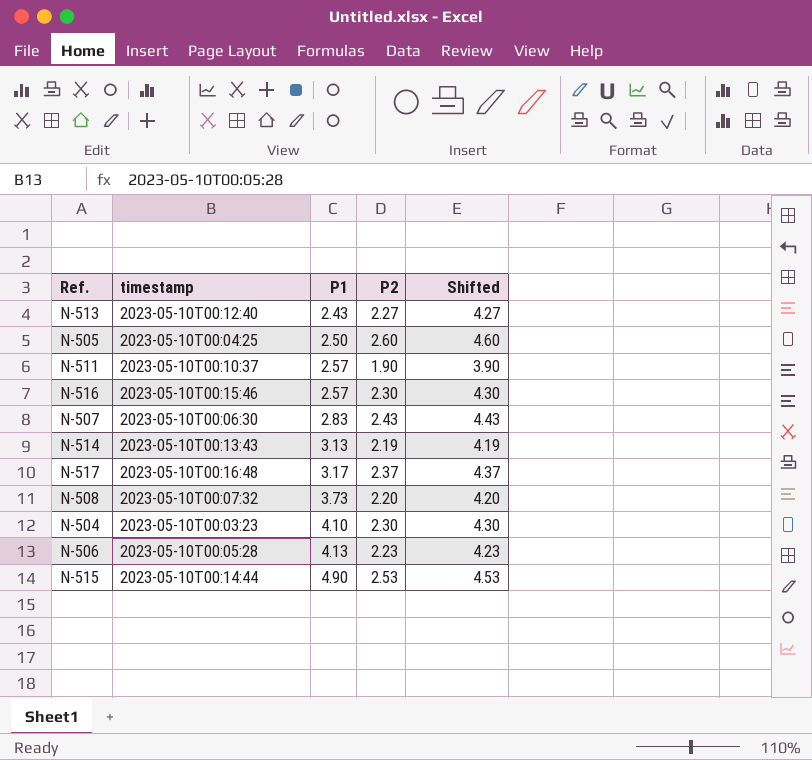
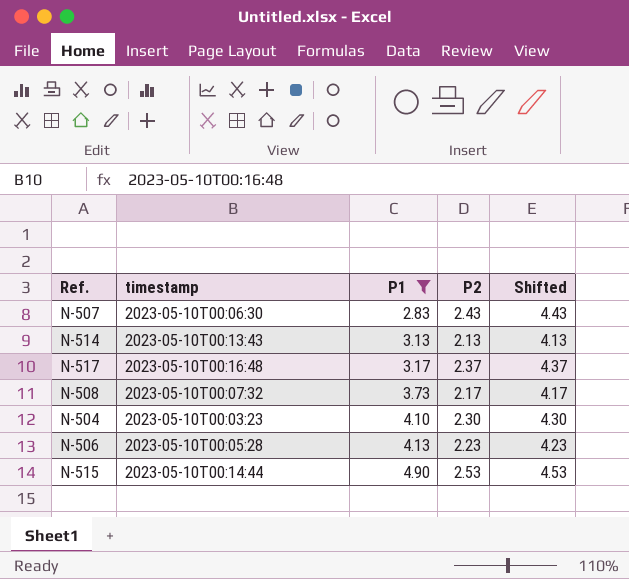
filter: none -> P1 >= 2.83
N-514 | P2: 2.19 -> 2.13
N-514 | Shifted: 4.19 -> 4.13
N-508 | P2: 2.20 -> 2.17
N-508 | Shifted: 4.20 -> 4.17

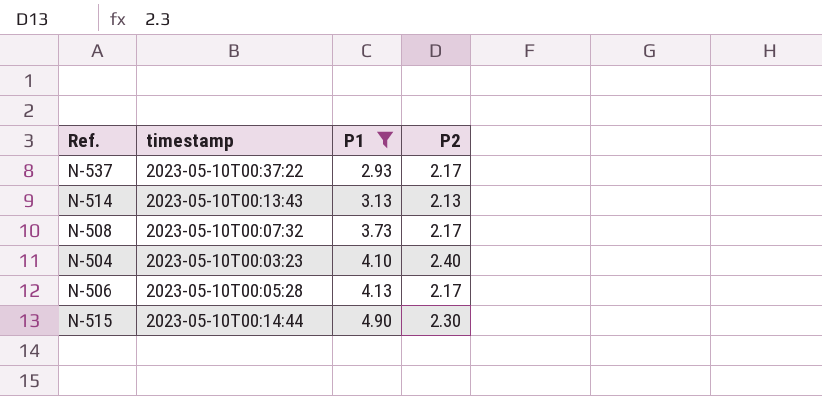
column Shifted | formula: [P2] + 2 -> none
row N-507: 2023-05-10T00:06:30 | 2.83 | 2.43 | 4.43 -> none
row N-517: 2023-05-10T00:16:48 | 3.17 | 2.37 | 4.37 -> none
row N-537: none -> 2023-05-10T00:37:22 | 2.93 | 2.17
N-504 | P2: 2.30 -> 2.40
N-506 | P2: 2.23 -> 2.17
N-515 | P2: 2.53 -> 2.30

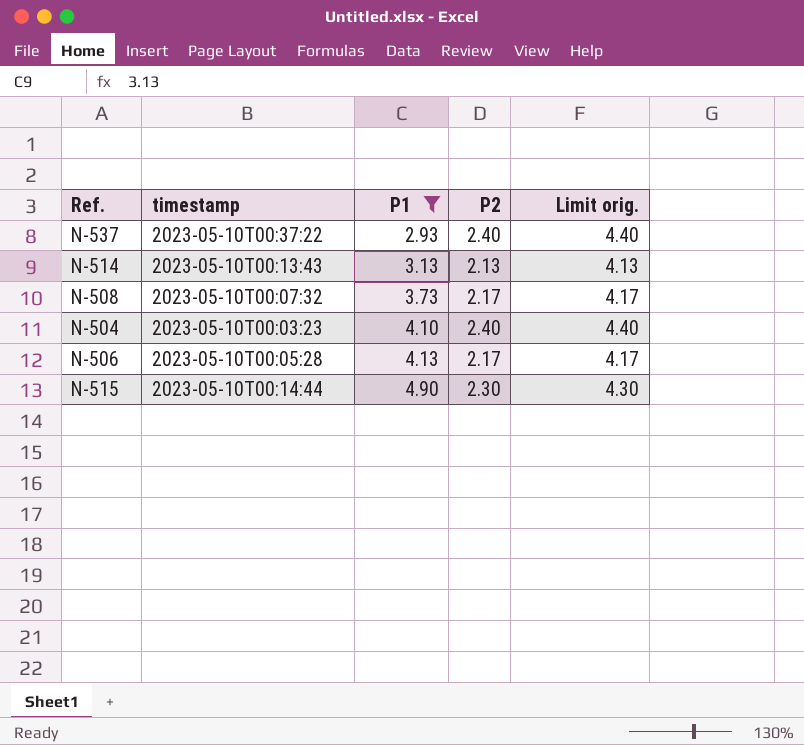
column Limit orig. | formula: none -> [P2] + 2
N-537 | P2: 2.17 -> 2.40

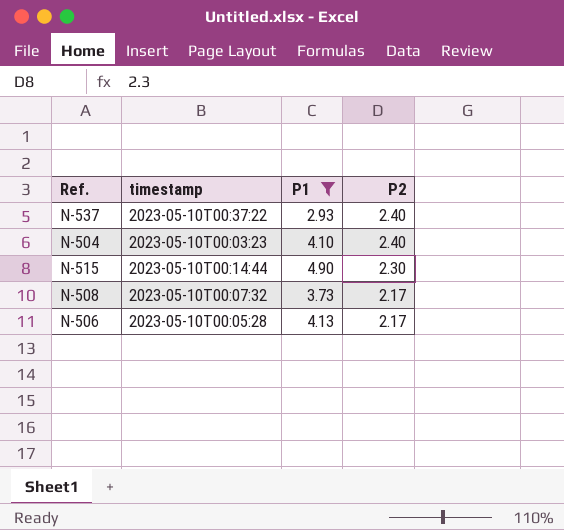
row order: P1 ascending -> P2 descending
column Limit orig. | formula: [P2] + 2 -> none
row N-514: 2023-05-10T00:13:43 | 3.13 | 2.13 | 4.13 -> none

